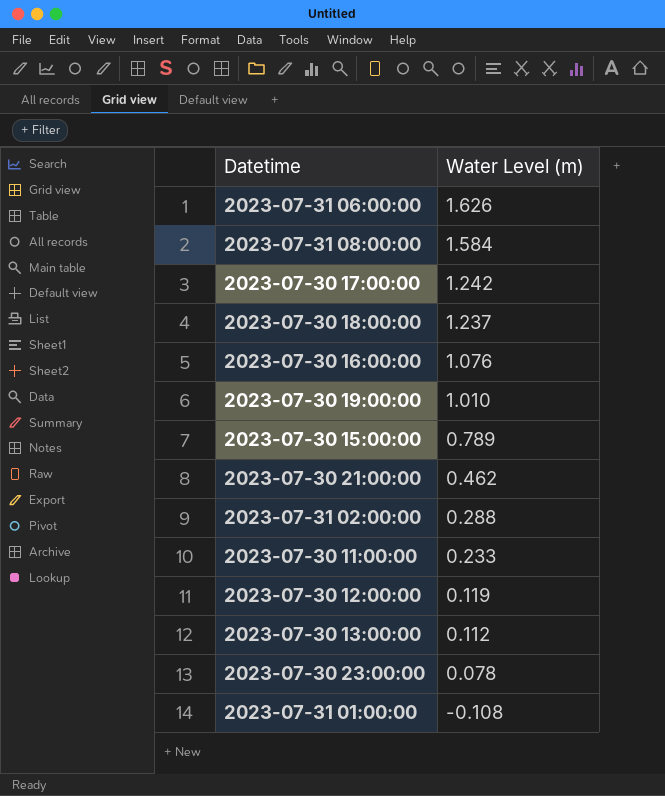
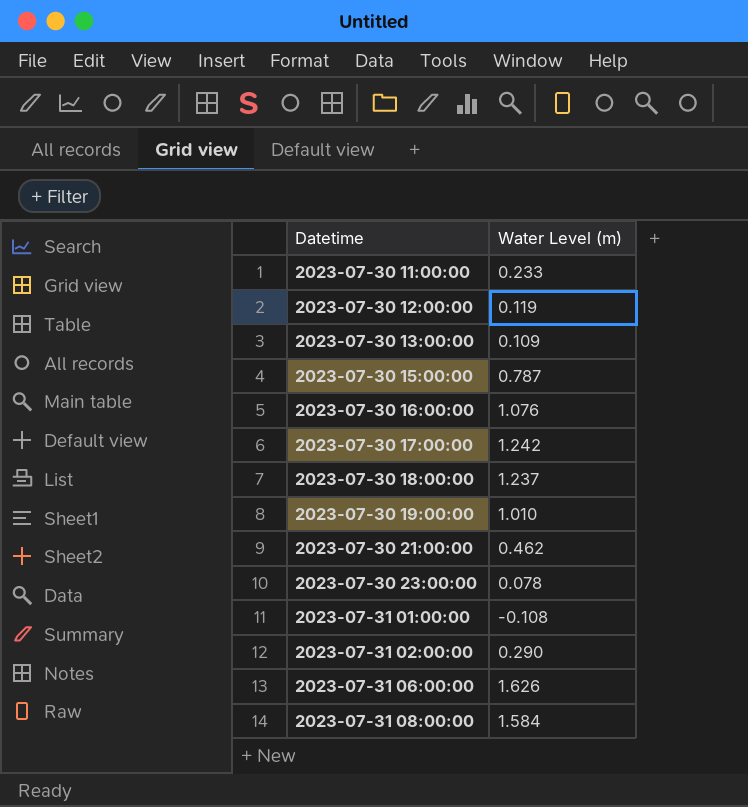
row order: Water Level (m) descending -> Datetime ascending
2023-07-30 13:00:00 | Water Level (m): 0.112 -> 0.109
2023-07-30 15:00:00 | Water Level (m): 0.789 -> 0.787
2023-07-31 02:00:00 | Water Level (m): 0.288 -> 0.290

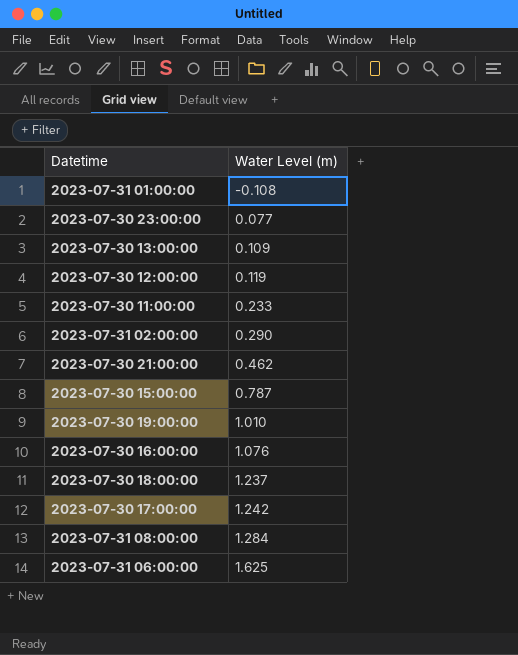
row order: Datetime ascending -> Water Level (m) ascending
2023-07-30 23:00:00 | Water Level (m): 0.078 -> 0.077
2023-07-31 08:00:00 | Water Level (m): 1.584 -> 1.284
2023-07-31 06:00:00 | Water Level (m): 1.626 -> 1.625

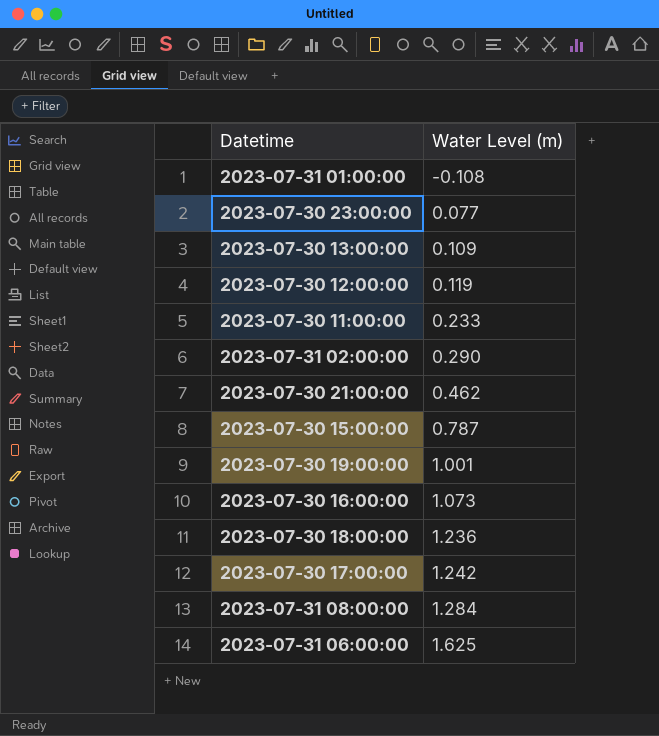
2023-07-30 19:00:00 | Water Level (m): 1.010 -> 1.001
2023-07-30 16:00:00 | Water Level (m): 1.076 -> 1.073
2023-07-30 18:00:00 | Water Level (m): 1.237 -> 1.236

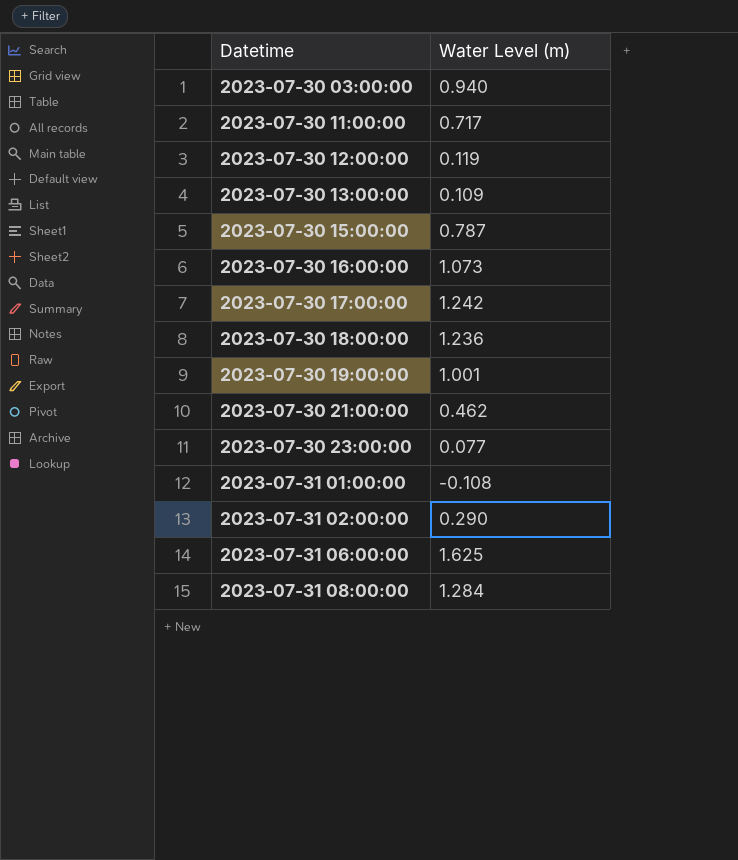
row order: Water Level (m) ascending -> Datetime ascending
row 2023-07-30 03:00:00: none -> 0.940
2023-07-30 11:00:00 | Water Level (m): 0.233 -> 0.717

